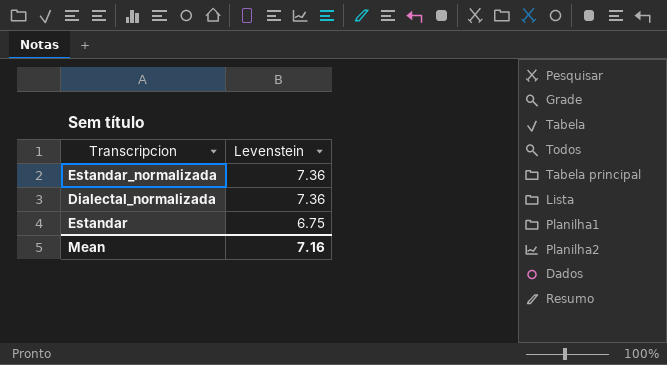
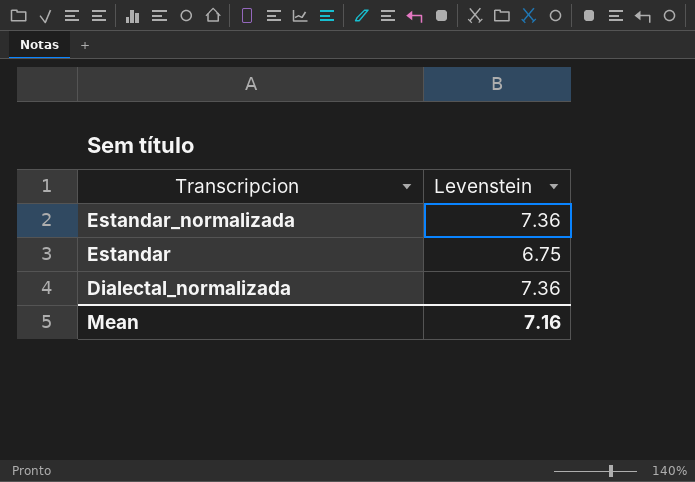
row order: Levenstein descending -> Transcripcion descending

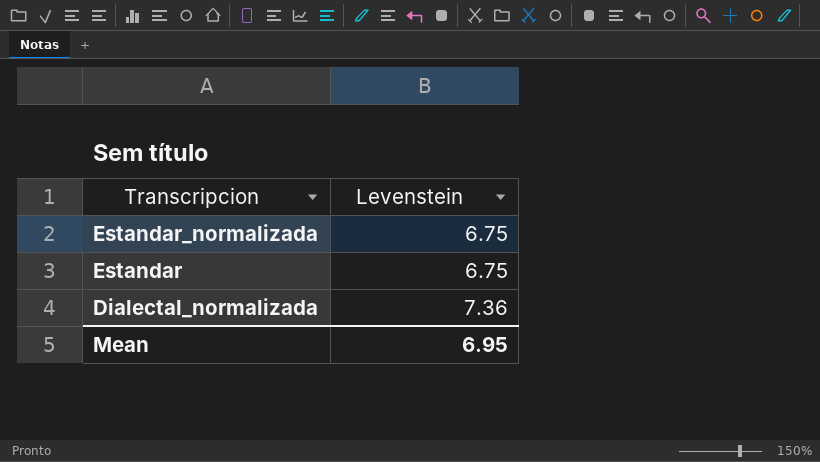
Estandar_normalizada | Levenstein: 7.36 -> 6.75
Mean | Levenstein: 7.16 -> 6.95

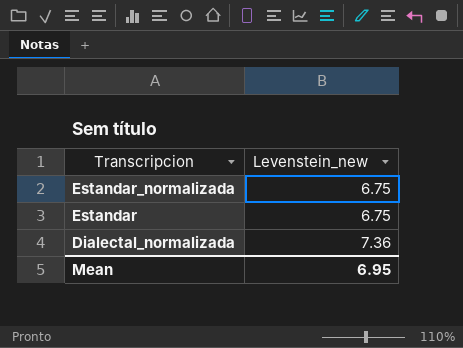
column name: Levenstein -> Levenstein_new

